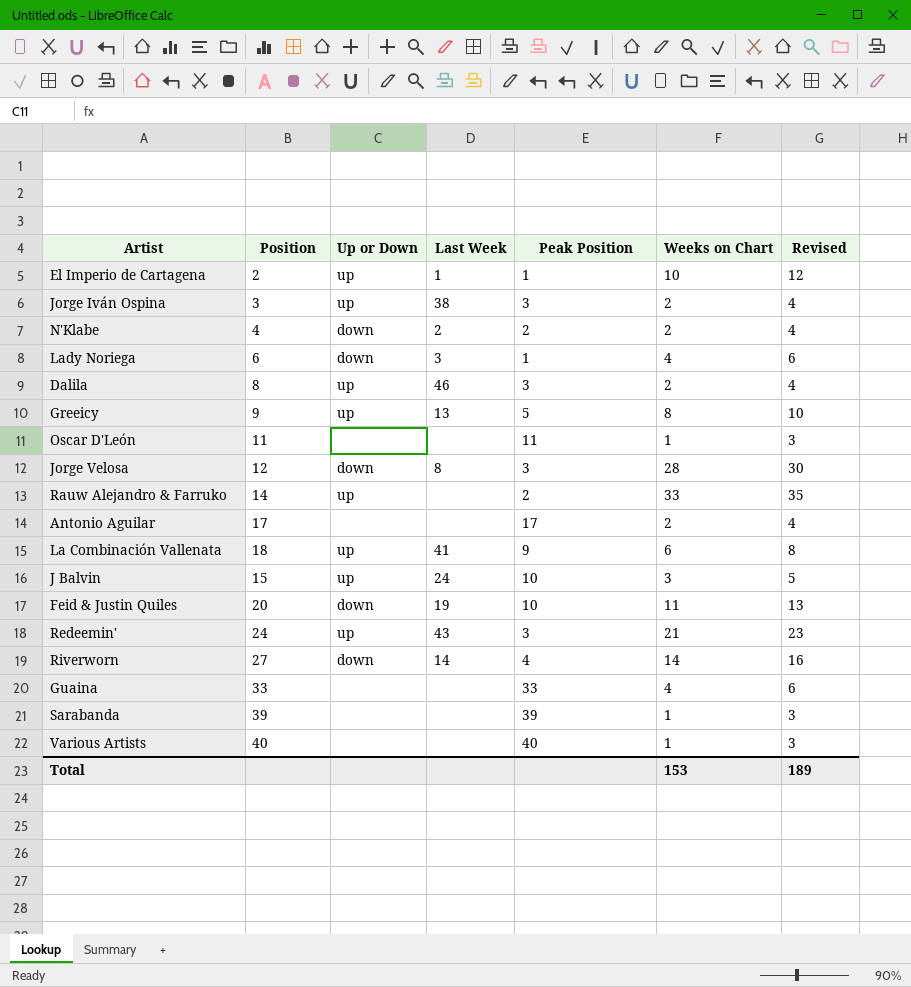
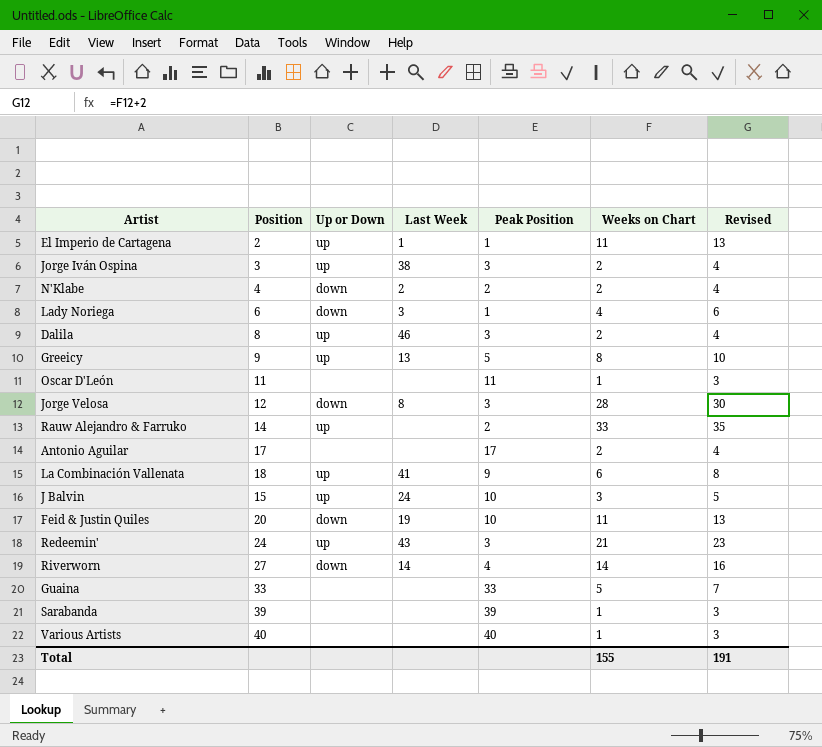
El Imperio de Cartagena | Weeks on Chart: 10 -> 11
El Imperio de Cartagena | Revised: 12 -> 13
Guaina | Weeks on Chart: 4 -> 5
Guaina | Revised: 6 -> 7
Total | Weeks on Chart: 153 -> 155
Total | Revised: 189 -> 191

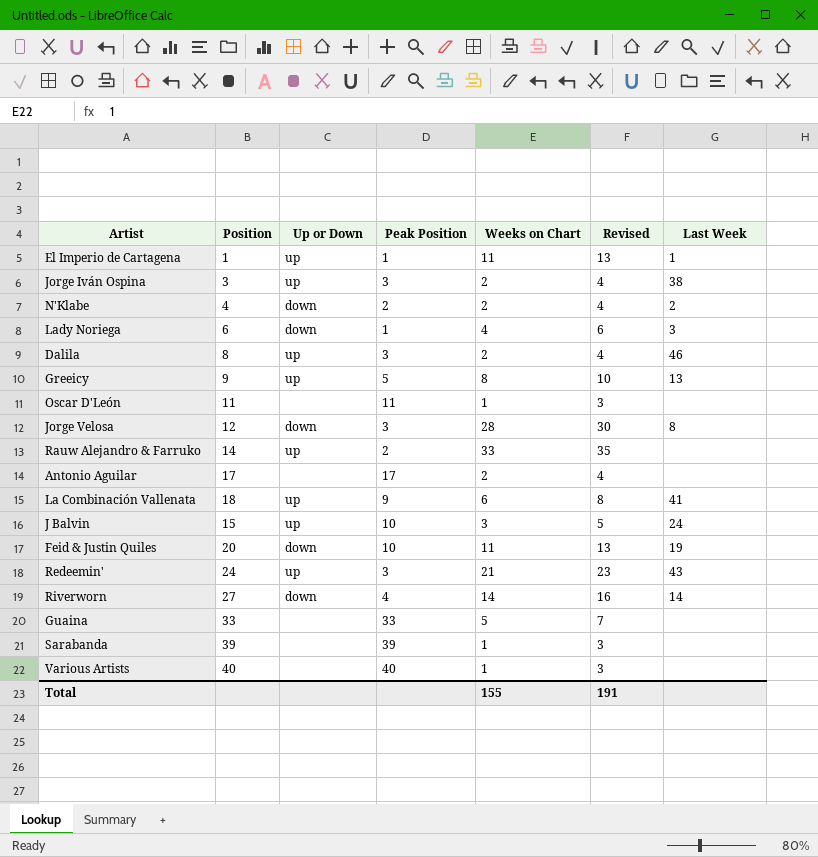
column Last Week | position: 4 -> 7
El Imperio de Cartagena | Position: 2 -> 1

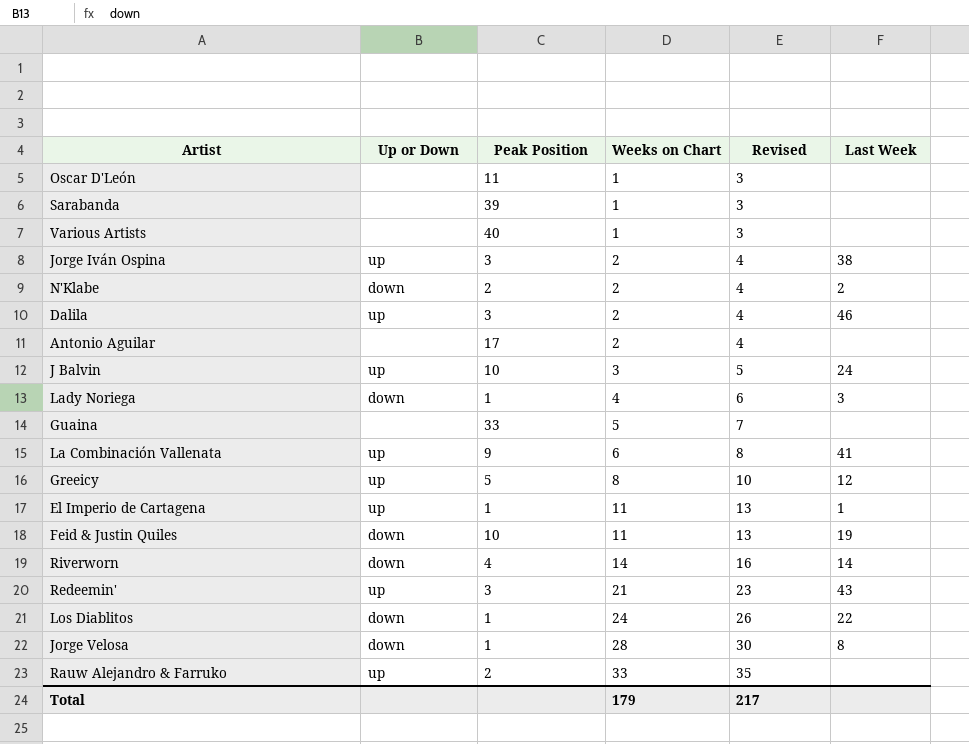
row order: none -> Weeks on Chart ascending
column Position | position: 2 -> none
Greeicy | Last Week: 13 -> 12
row Los Diablitos: none -> down | 1 | 24 | 26 | 22
Jorge Velosa | Peak Position: 3 -> 1
Total | Weeks on Chart: 155 -> 179
Total | Revised: 191 -> 217

